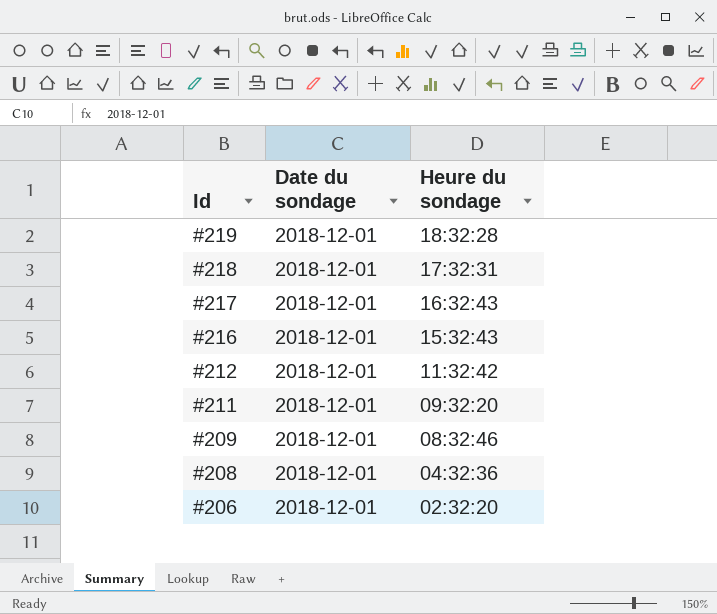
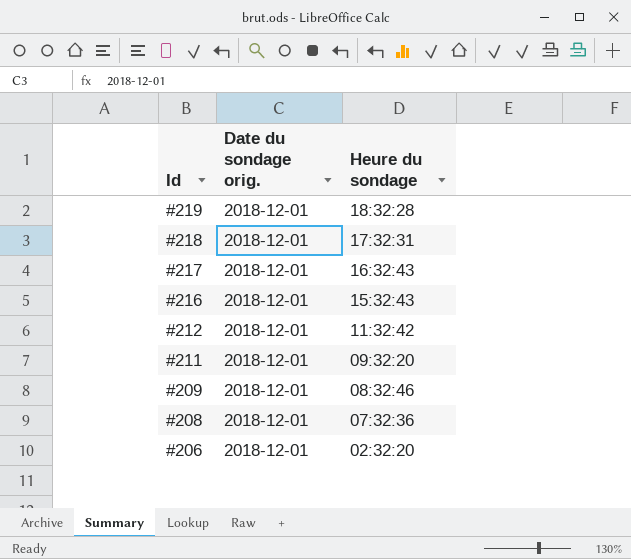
column name: Date du sondage -> Date du sondage orig.
#208 | Heure du sondage: 04:32:36 -> 07:32:36

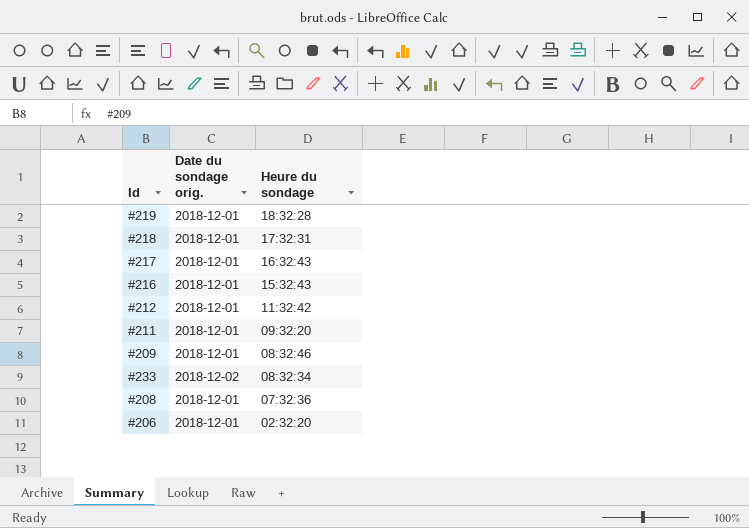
row #233: none -> 2018-12-02 | 08:32:34

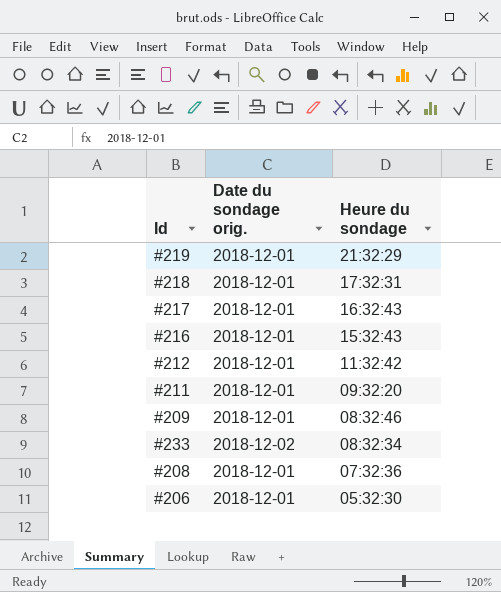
#219 | Heure du sondage: 18:32:28 -> 21:32:29
#206 | Heure du sondage: 02:32:20 -> 05:32:30

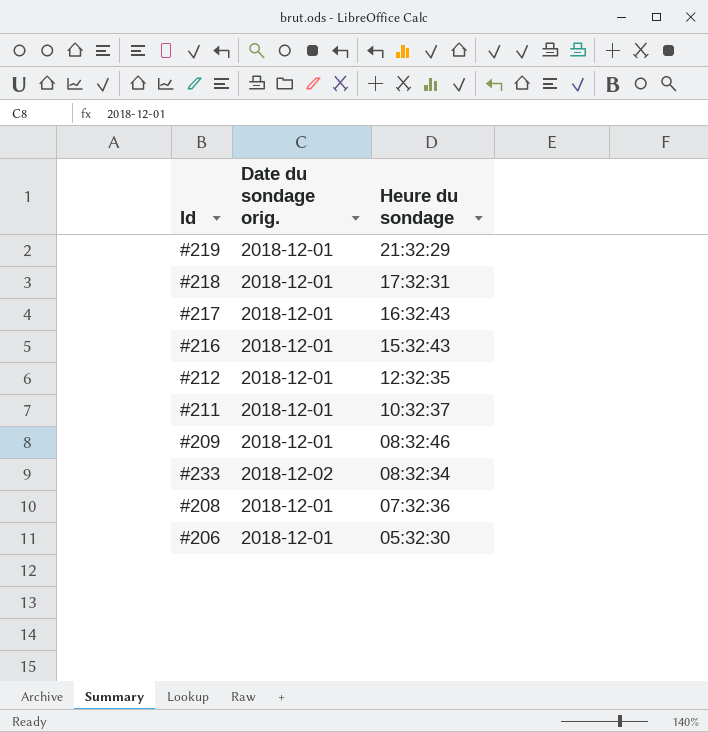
#212 | Heure du sondage: 11:32:42 -> 12:32:35
#211 | Heure du sondage: 09:32:20 -> 10:32:37

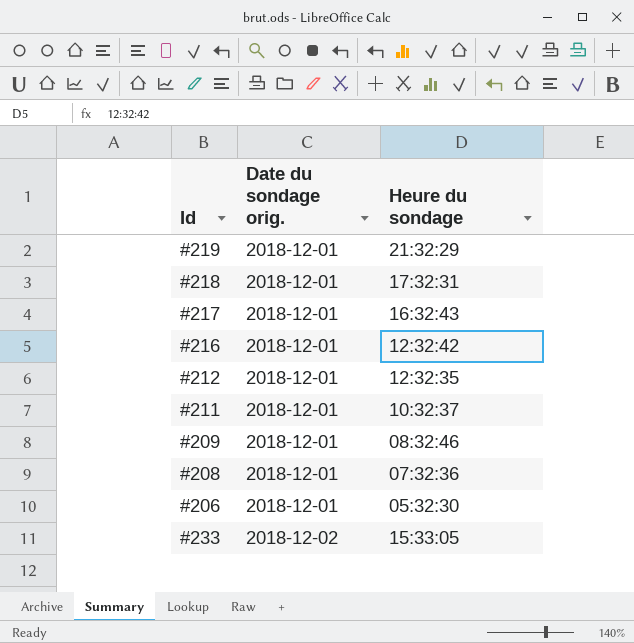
row order: Heure du sondage descending -> Date du sondage orig. ascending
#216 | Heure du sondage: 15:32:43 -> 12:32:42
#233 | Heure du sondage: 08:32:34 -> 15:33:05

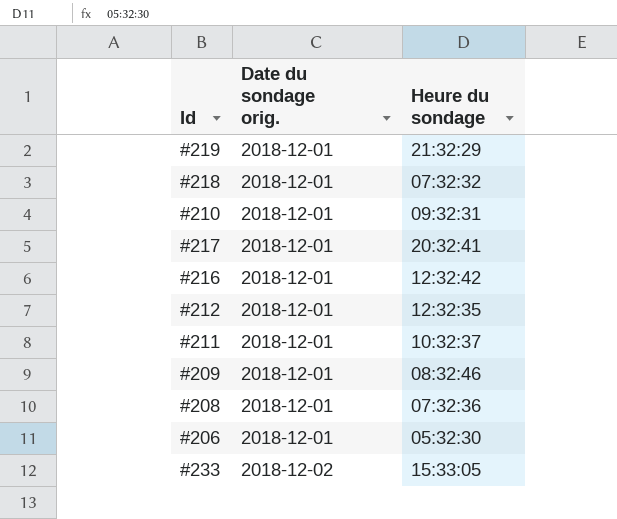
#218 | Heure du sondage: 17:32:31 -> 07:32:32
row #210: none -> 2018-12-01 | 09:32:31
#217 | Heure du sondage: 16:32:43 -> 20:32:41

